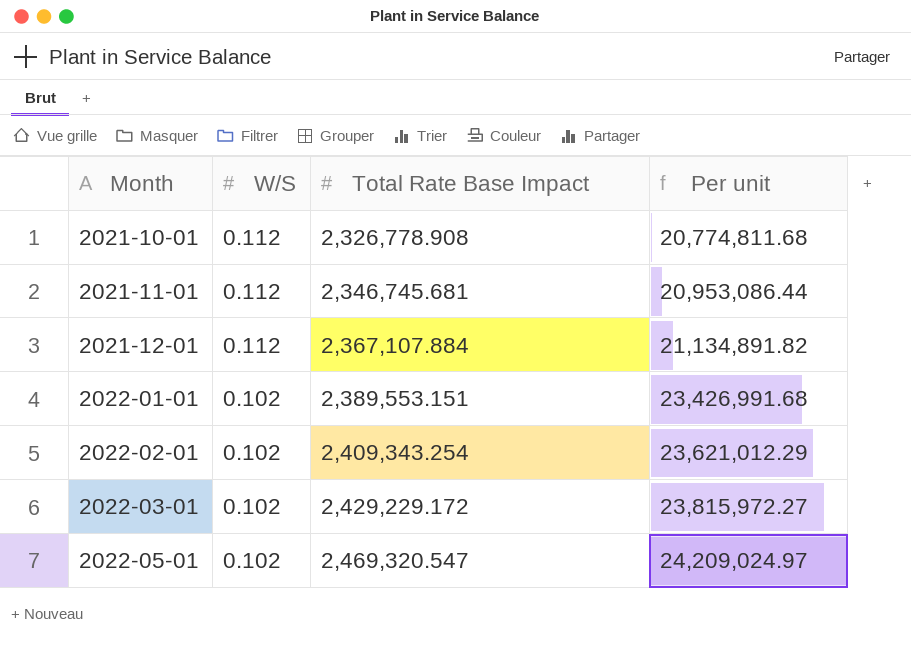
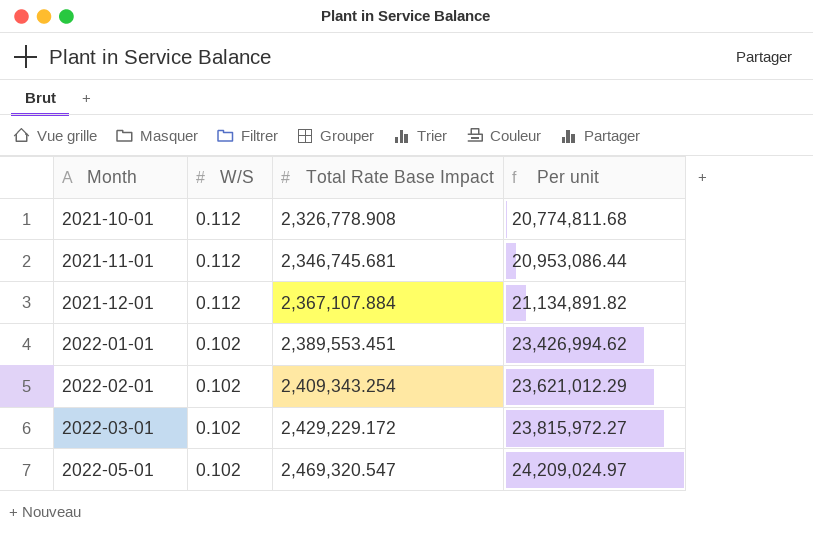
2022-01-01 | Total Rate Base Impact: 2,389,553.151 -> 2,389,553.451
2022-01-01 | Per unit: 23,426,991.68 -> 23,426,994.62

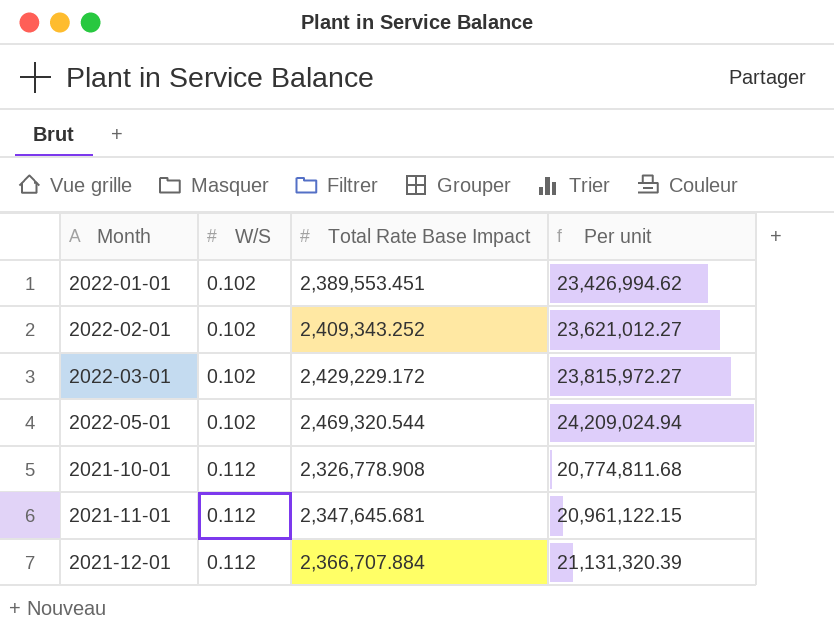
row order: Month ascending -> W/S ascending
2022-02-01 | Total Rate Base Impact: 2,409,343.254 -> 2,409,343.252
2022-02-01 | Per unit: 23,621,012.29 -> 23,621,012.27
2022-05-01 | Total Rate Base Impact: 2,469,320.547 -> 2,469,320.544
2022-05-01 | Per unit: 24,209,024.97 -> 24,209,024.94
2021-11-01 | Total Rate Base Impact: 2,346,745.681 -> 2,347,645.681
2021-11-01 | Per unit: 20,953,086.44 -> 20,961,122.15
2021-12-01 | Total Rate Base Impact: 2,367,107.884 -> 2,366,707.884
2021-12-01 | Per unit: 21,134,891.82 -> 21,131,320.39

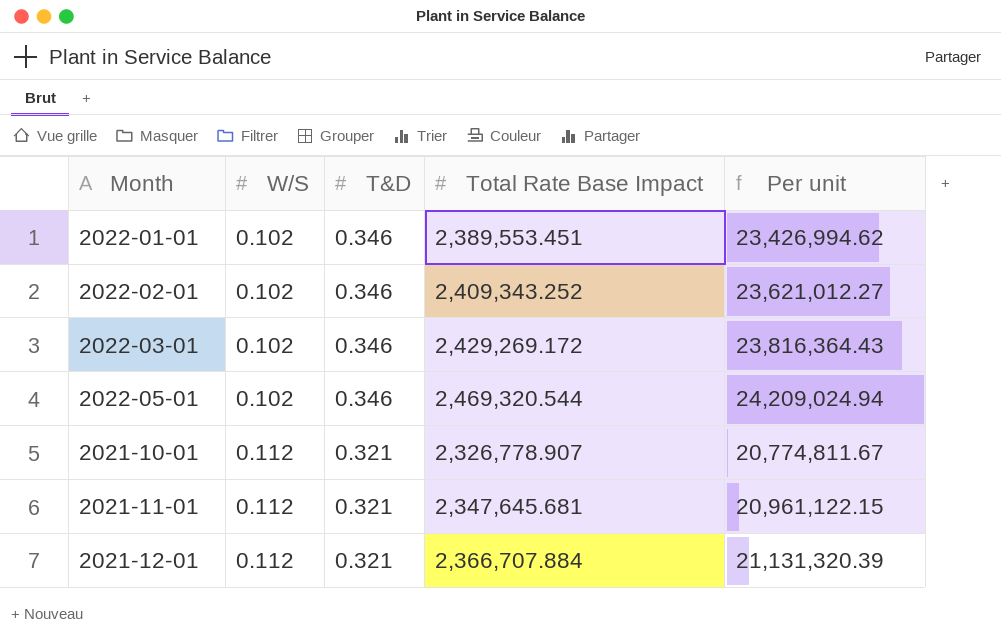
column T&D | position: none -> 3
2022-03-01 | Total Rate Base Impact: 2,429,229.172 -> 2,429,269.172
2022-03-01 | Per unit: 23,815,972.27 -> 23,816,364.43
2021-10-01 | Total Rate Base Impact: 2,326,778.908 -> 2,326,778.907
2021-10-01 | Per unit: 20,774,811.68 -> 20,774,811.67

